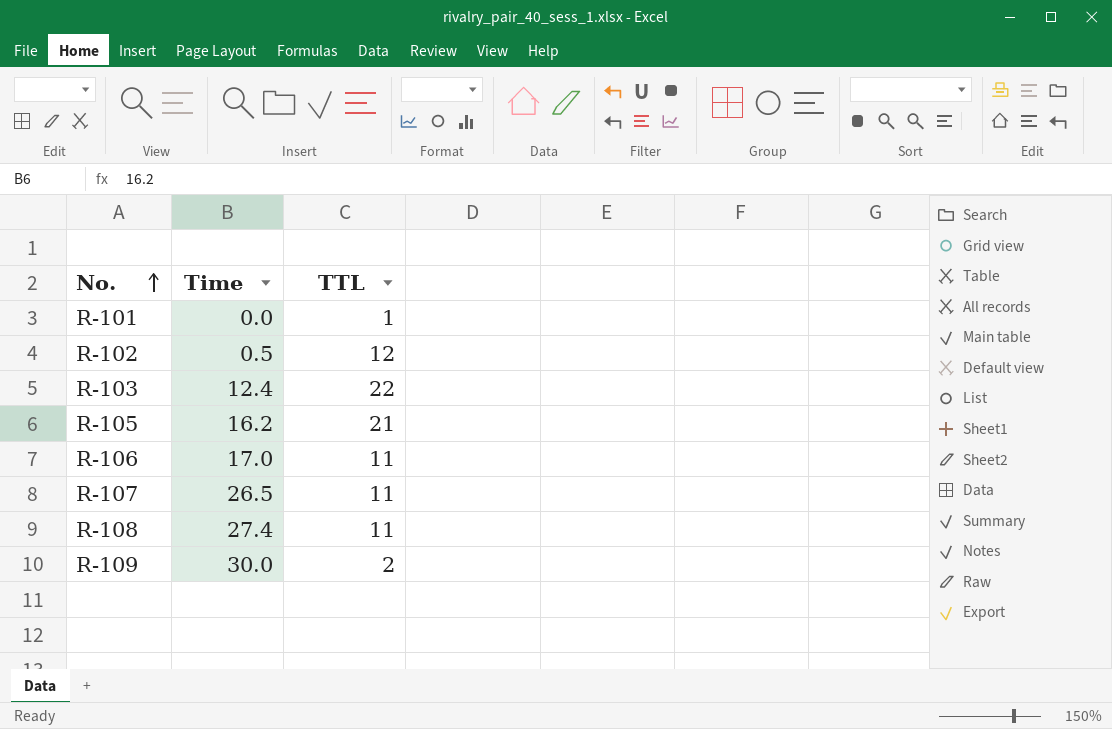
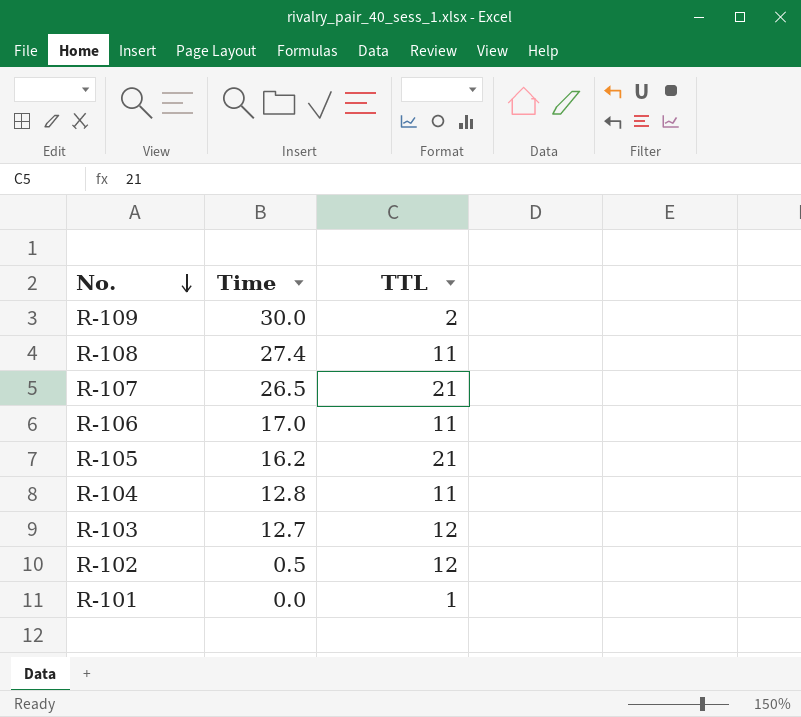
row order: No. ascending -> No. descending
R-107 | TTL: 11 -> 21
row R-104: none -> 12.8 | 11
R-103 | Time: 12.4 -> 12.7
R-103 | TTL: 22 -> 12

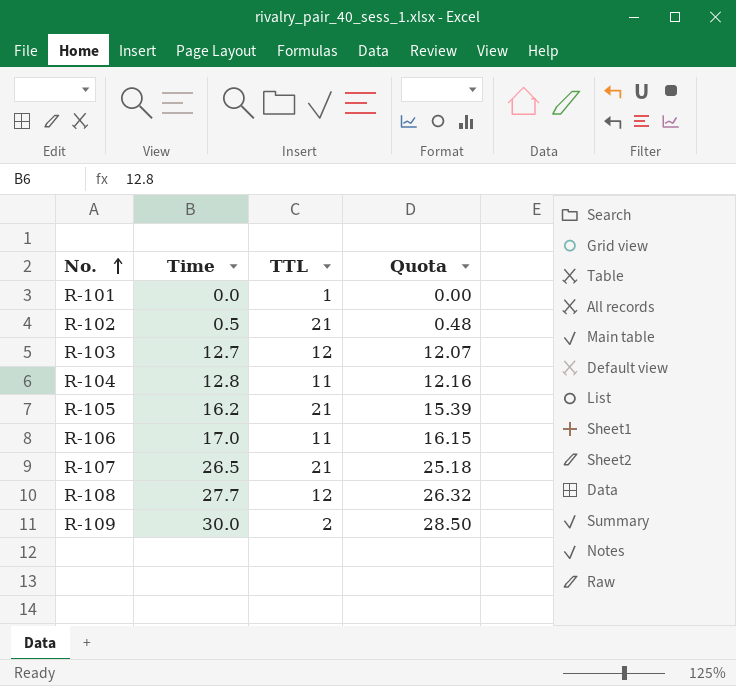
row order: No. descending -> No. ascending
column Quota | formula: none -> [Time] * 0.95
R-102 | TTL: 12 -> 21
R-108 | Time: 27.4 -> 27.7
R-108 | TTL: 11 -> 12

